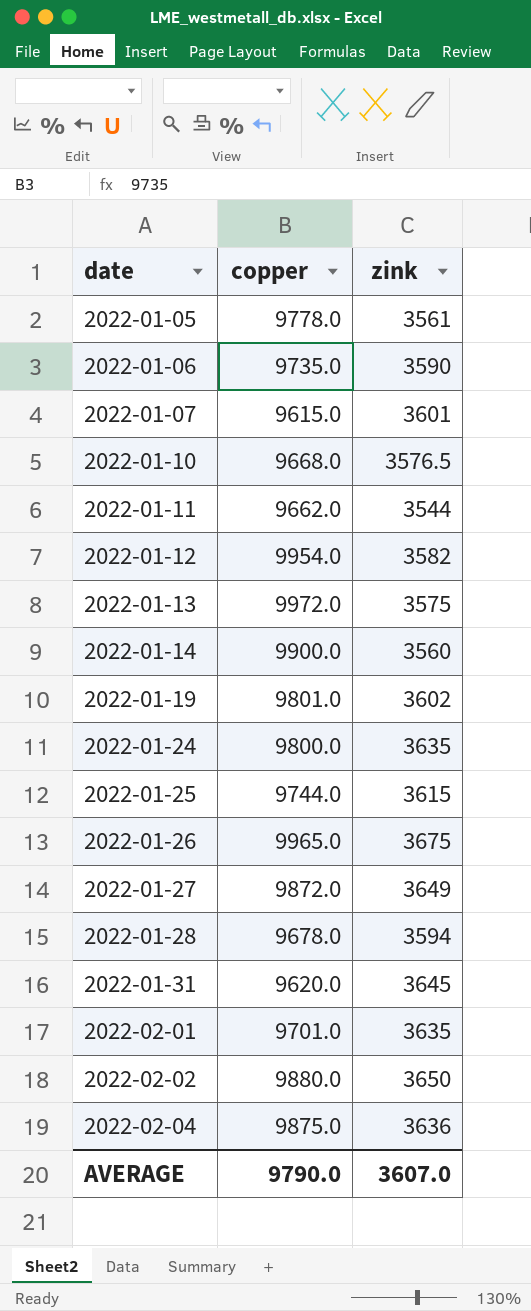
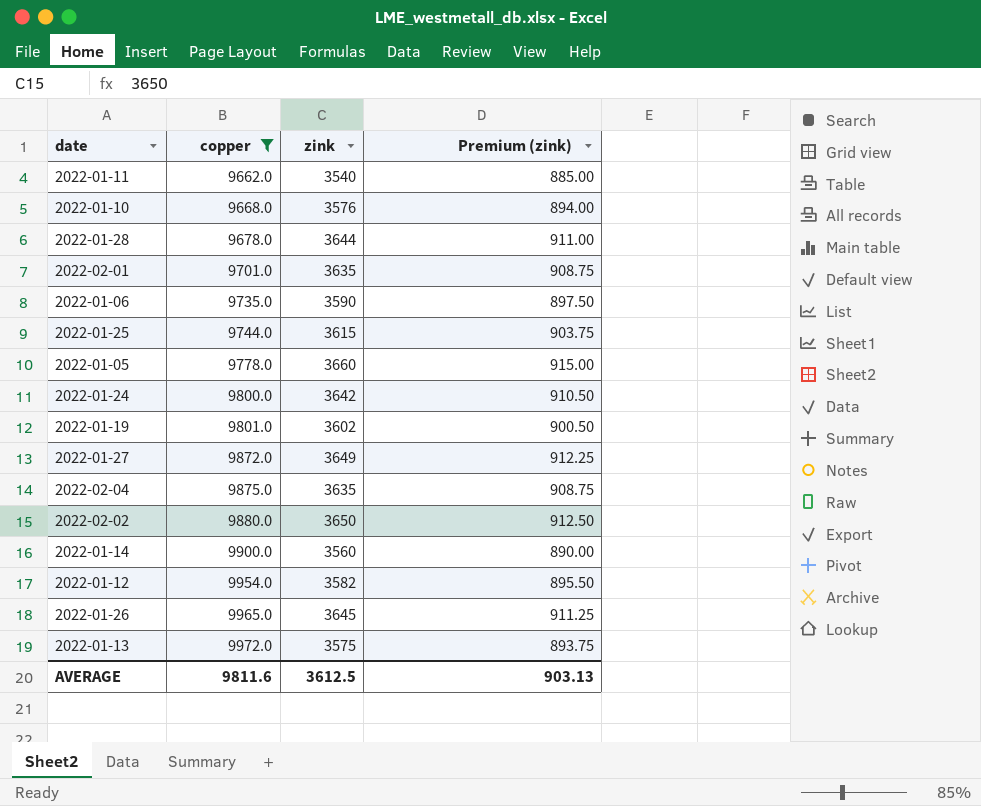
filter: none -> copper >= 9662.0
row order: date ascending -> copper ascending
column Premium (zink) | formula: none -> [zink] * 0.25
2022-01-11 | zink: 3544 -> 3540
2022-01-10 | zink: 3576.5 -> 3576
2022-01-28 | zink: 3594 -> 3644
2022-01-05 | zink: 3561 -> 3660
2022-01-24 | zink: 3635 -> 3642
2022-02-04 | zink: 3636 -> 3635
2022-01-26 | zink: 3675 -> 3645
AVERAGE | copper: 9790.0 -> 9811.6
AVERAGE | zink: 3607.0 -> 3612.5

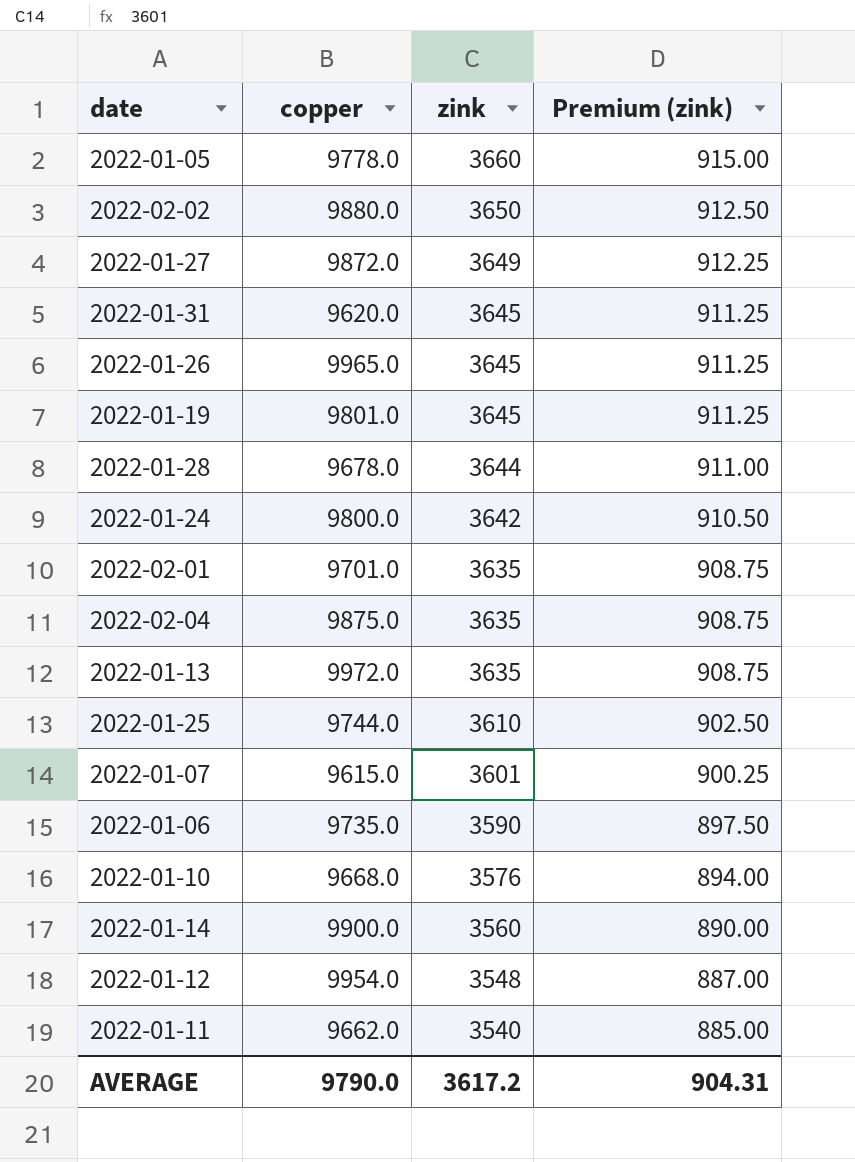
filter: copper >= 9662.0 -> none
row order: copper ascending -> zink descending
2022-01-19 | zink: 3602 -> 3645
2022-01-19 | Premium (zink): 900.50 -> 911.25
2022-01-13 | zink: 3575 -> 3635
2022-01-13 | Premium (zink): 893.75 -> 908.75
2022-01-25 | zink: 3615 -> 3610
2022-01-25 | Premium (zink): 903.75 -> 902.50
2022-01-12 | zink: 3582 -> 3548
2022-01-12 | Premium (zink): 895.50 -> 887.00
AVERAGE | copper: 9811.6 -> 9790.0
AVERAGE | zink: 3612.5 -> 3617.2
AVERAGE | Premium (zink): 903.13 -> 904.31

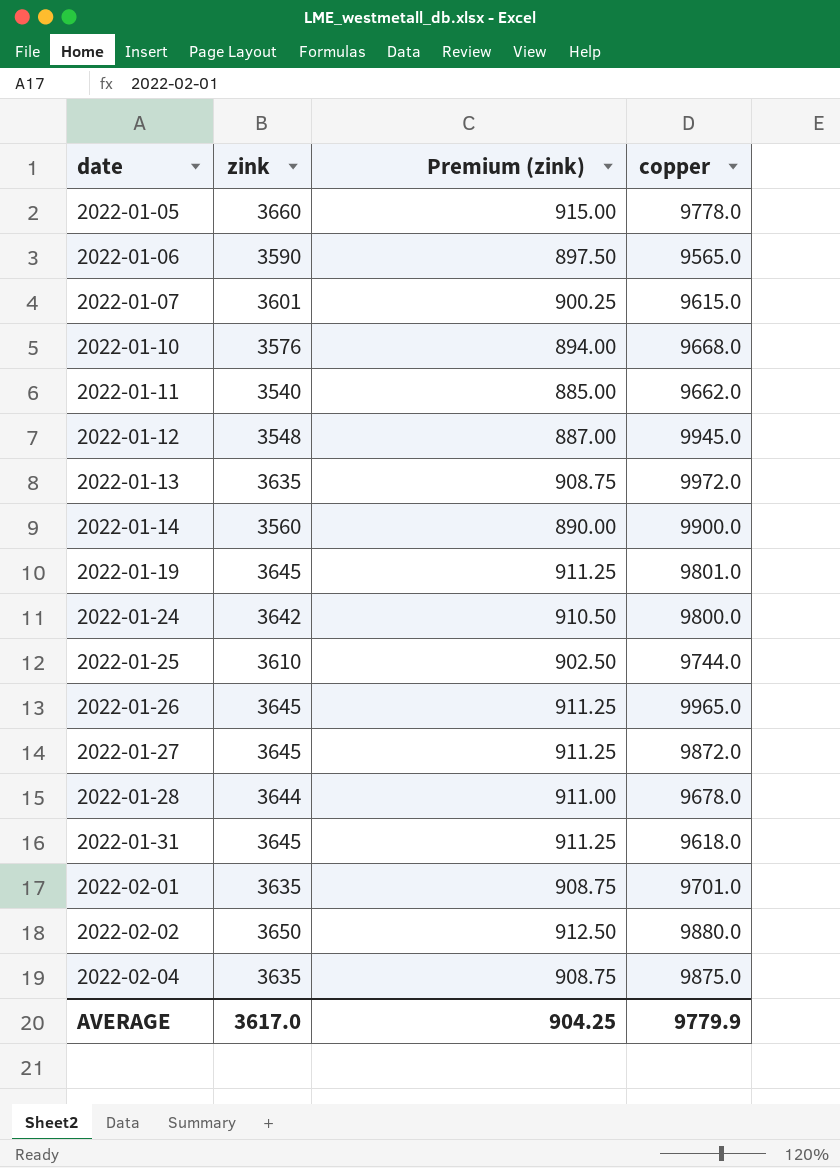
row order: zink descending -> date ascending
column copper | position: 2 -> 4
2022-01-06 | copper: 9735.0 -> 9565.0
2022-01-12 | copper: 9954.0 -> 9945.0
2022-01-27 | zink: 3649 -> 3645
2022-01-27 | Premium (zink): 912.25 -> 911.25
2022-01-31 | copper: 9620.0 -> 9618.0
AVERAGE | zink: 3617.2 -> 3617.0
AVERAGE | Premium (zink): 904.31 -> 904.25
AVERAGE | copper: 9790.0 -> 9779.9

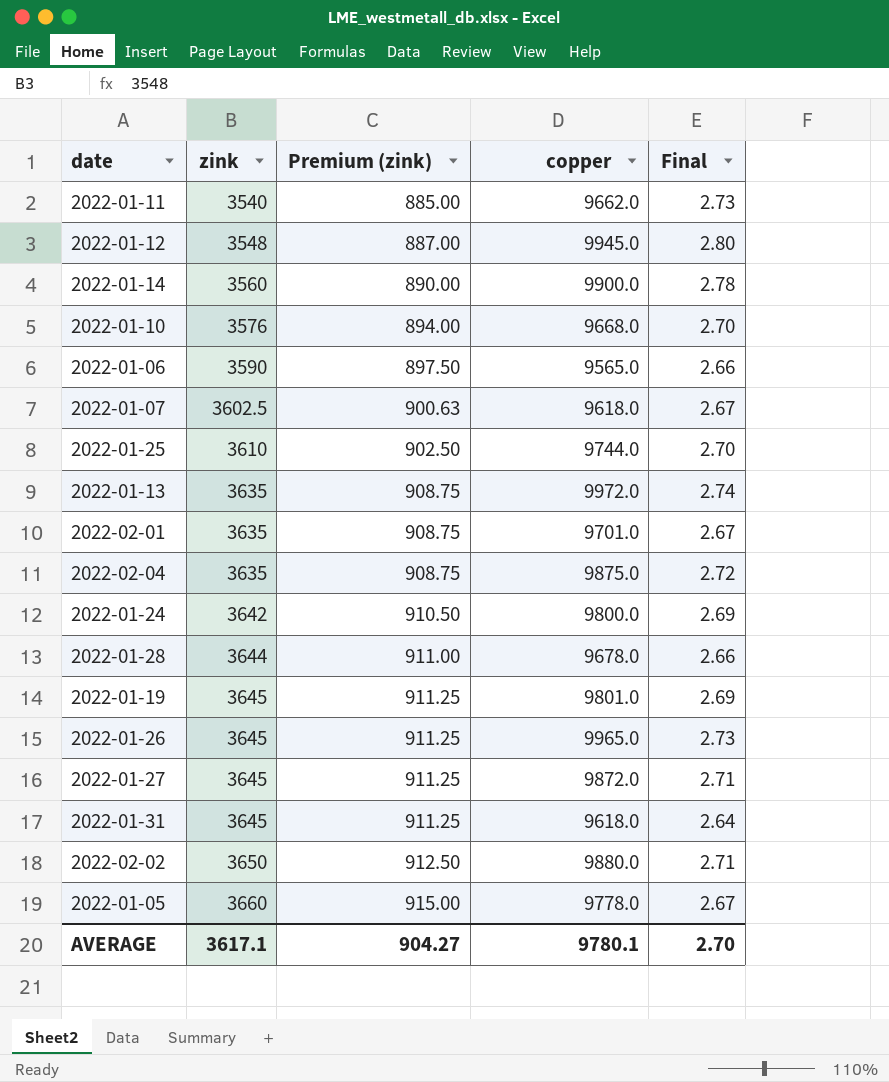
row order: date ascending -> zink ascending
column Final | formula: none -> [copper] / [zink]
2022-01-07 | zink: 3601 -> 3602.5
2022-01-07 | Premium (zink): 900.25 -> 900.63
2022-01-07 | copper: 9615.0 -> 9618.0
AVERAGE | zink: 3617.0 -> 3617.1
AVERAGE | Premium (zink): 904.25 -> 904.27
AVERAGE | copper: 9779.9 -> 9780.1

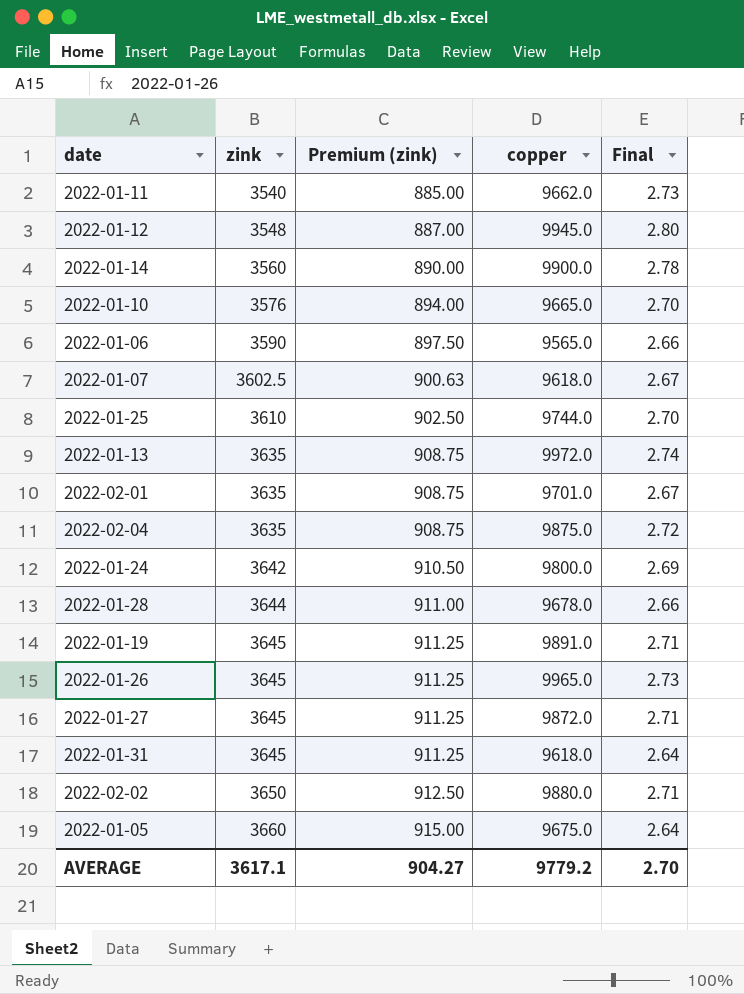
2022-01-10 | copper: 9668.0 -> 9665.0
2022-01-19 | copper: 9801.0 -> 9891.0
2022-01-19 | Final: 2.69 -> 2.71
2022-01-05 | copper: 9778.0 -> 9675.0
2022-01-05 | Final: 2.67 -> 2.64
AVERAGE | copper: 9780.1 -> 9779.2

